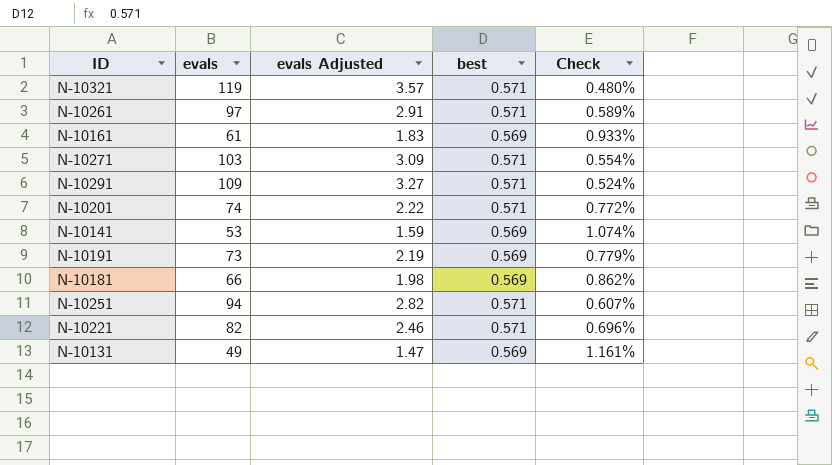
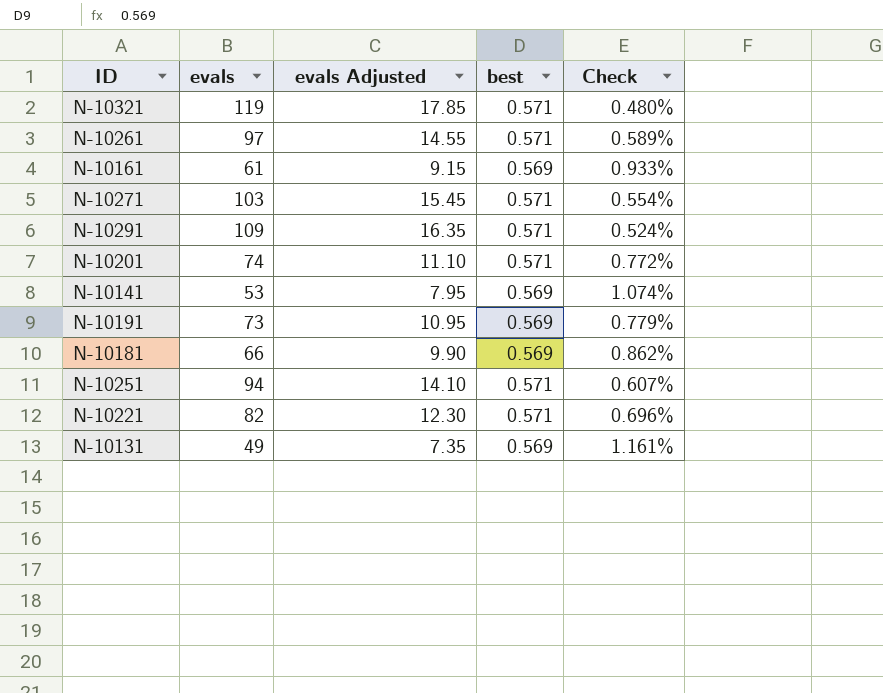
column evals Adjusted | formula: [evals] * 0.03 -> [evals] * 0.15

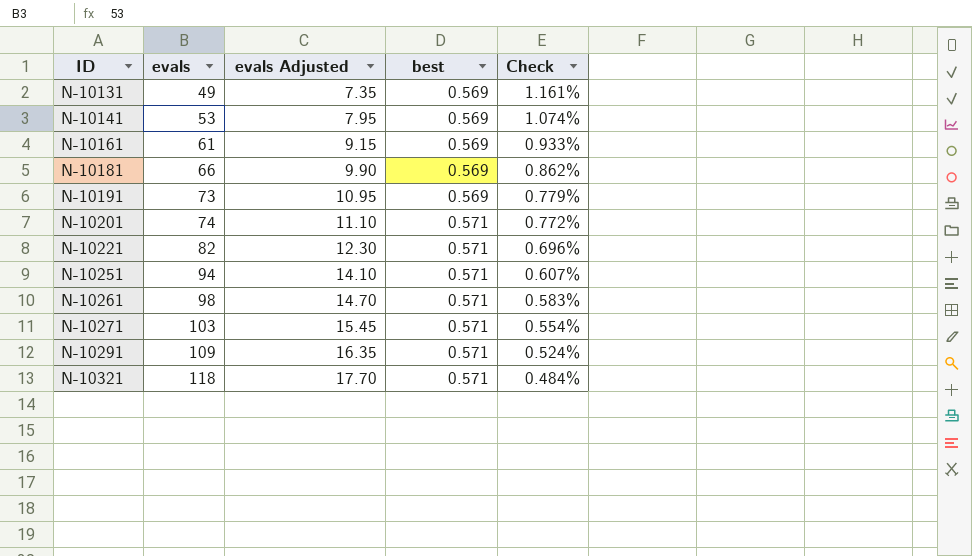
row order: none -> ID ascending
N-10261 | evals: 97 -> 98
N-10261 | evals Adjusted: 14.55 -> 14.70
N-10261 | Check: 0.589% -> 0.583%
N-10321 | evals: 119 -> 118
N-10321 | evals Adjusted: 17.85 -> 17.70
N-10321 | Check: 0.480% -> 0.484%

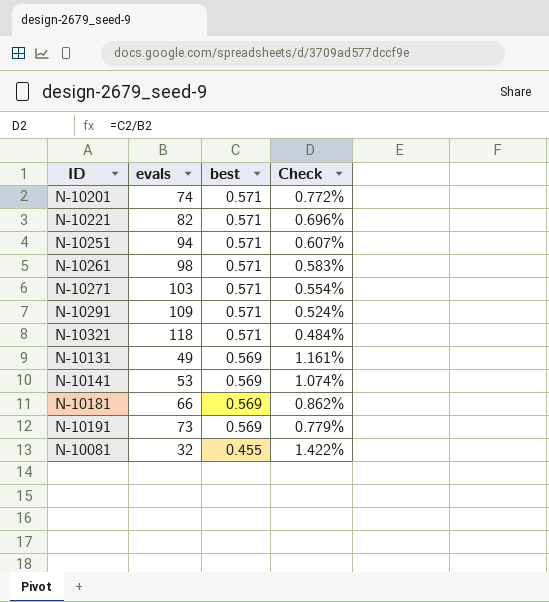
row order: ID ascending -> best descending
column evals Adjusted | formula: [evals] * 0.15 -> none
row N-10161: 61 | 9.15 | 0.569 | 0.933% -> none
row N-10081: none -> 32 | 0.455 | 1.422%

